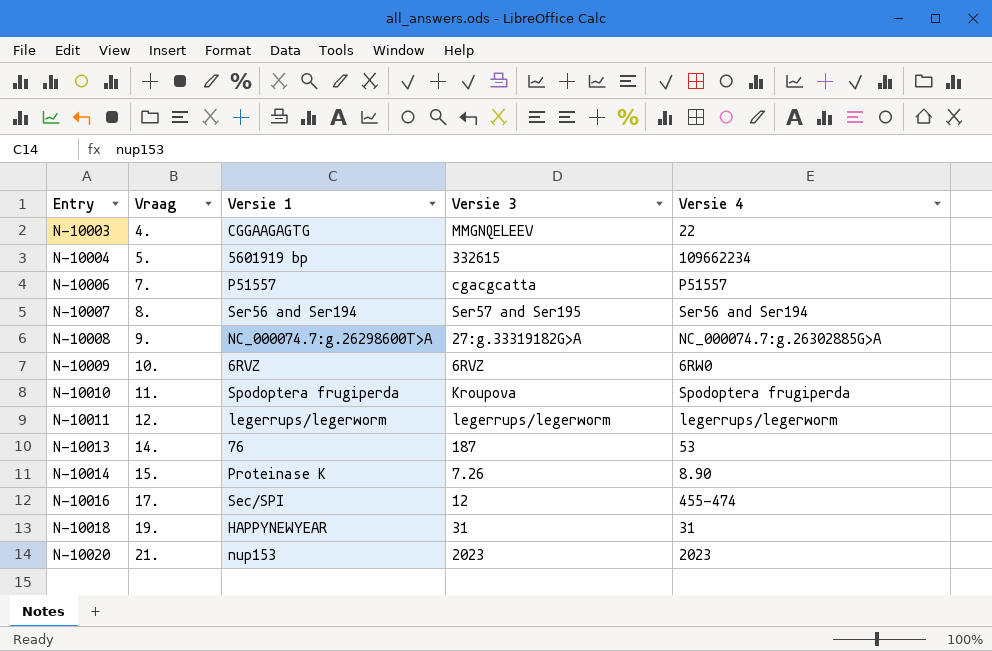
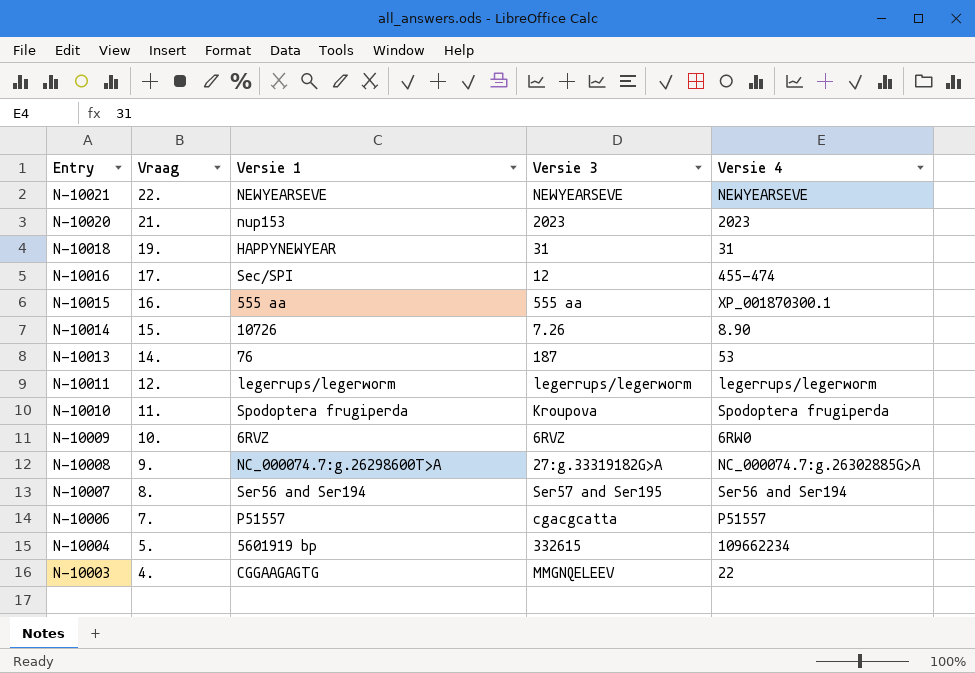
row order: Entry ascending -> Entry descending
row N-10021: none -> 22. | NEWYEARSEVE | NEWYEARSEVE | NEWYEARSEVE
row N-10015: none -> 16. | 555 aa | 555 aa | XP_001870300.1
N-10014 | Versie 1: Proteinase K -> 10726

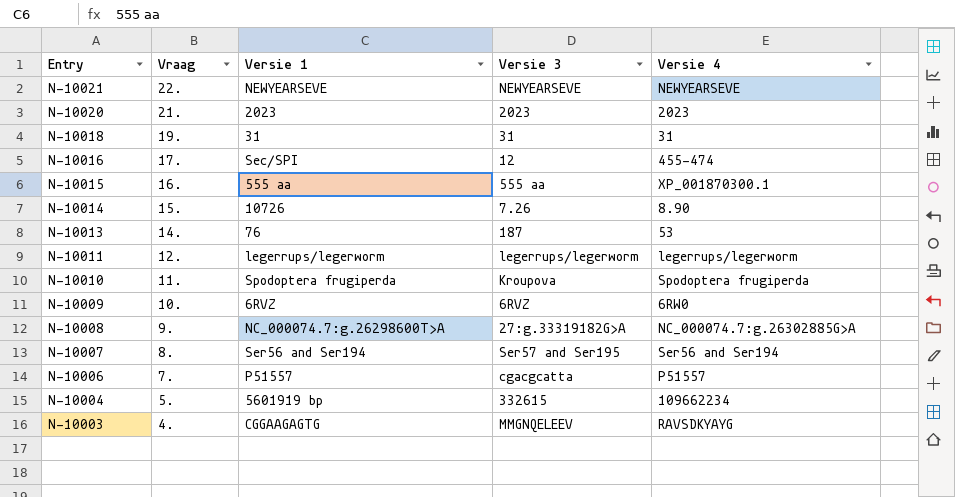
N-10020 | Versie 1: nup153 -> 2023
N-10018 | Versie 1: HAPPYNEWYEAR -> 31
N-10003 | Versie 4: 22 -> RAVSDKYAYG

